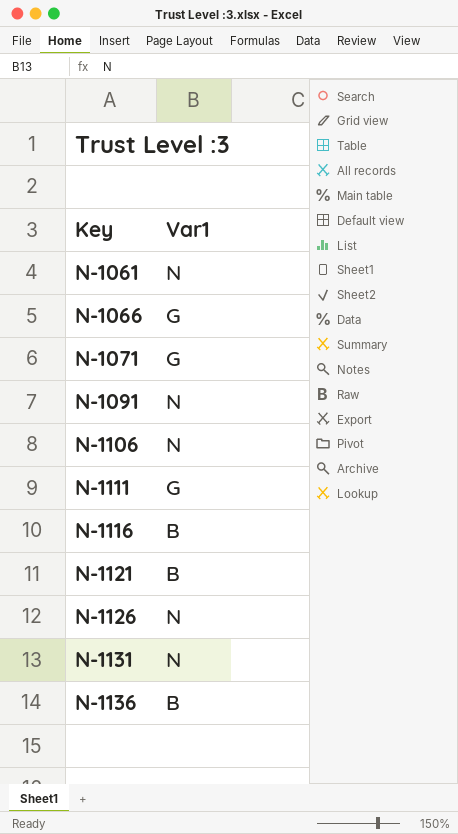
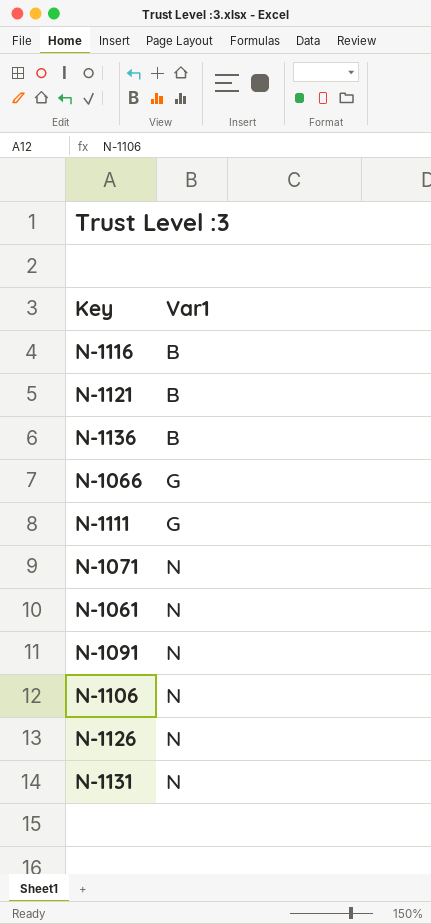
row order: Key ascending -> Var1 ascending
N-1071 | Var1: G -> N

